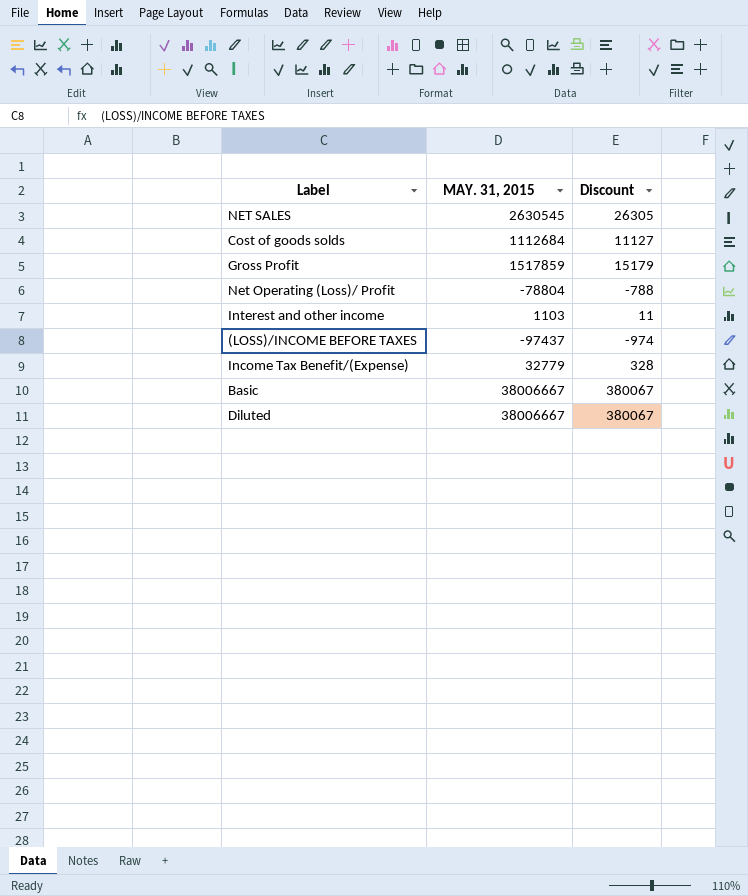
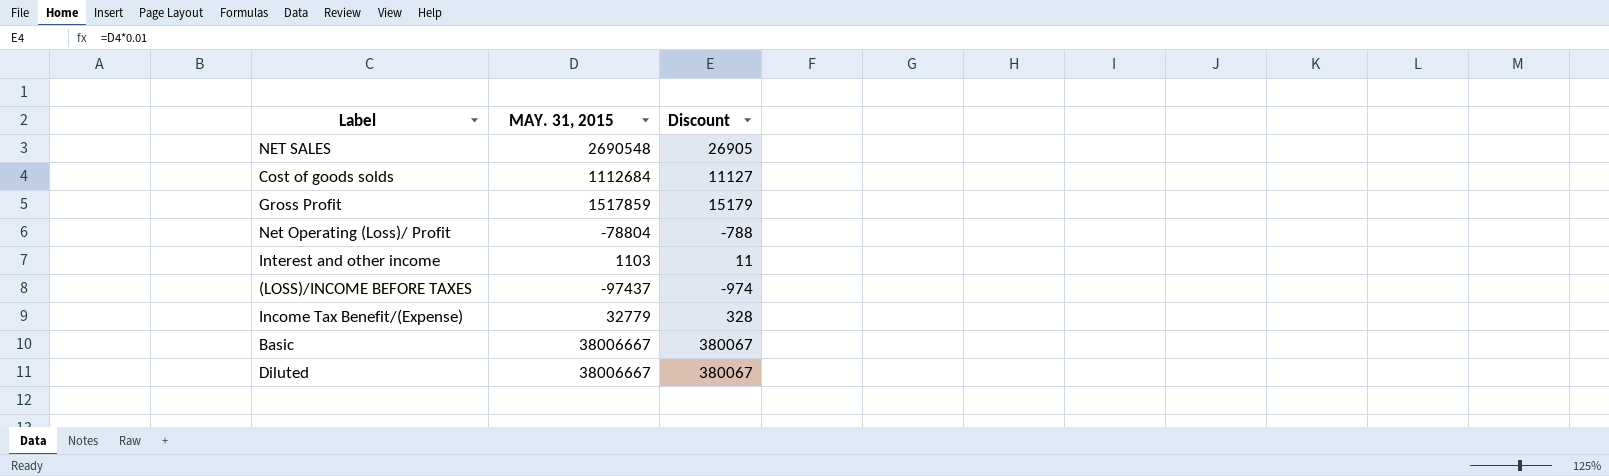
NET SALES | MAY. 31, 2015: 2630545 -> 2690548
NET SALES | Discount: 26305 -> 26905

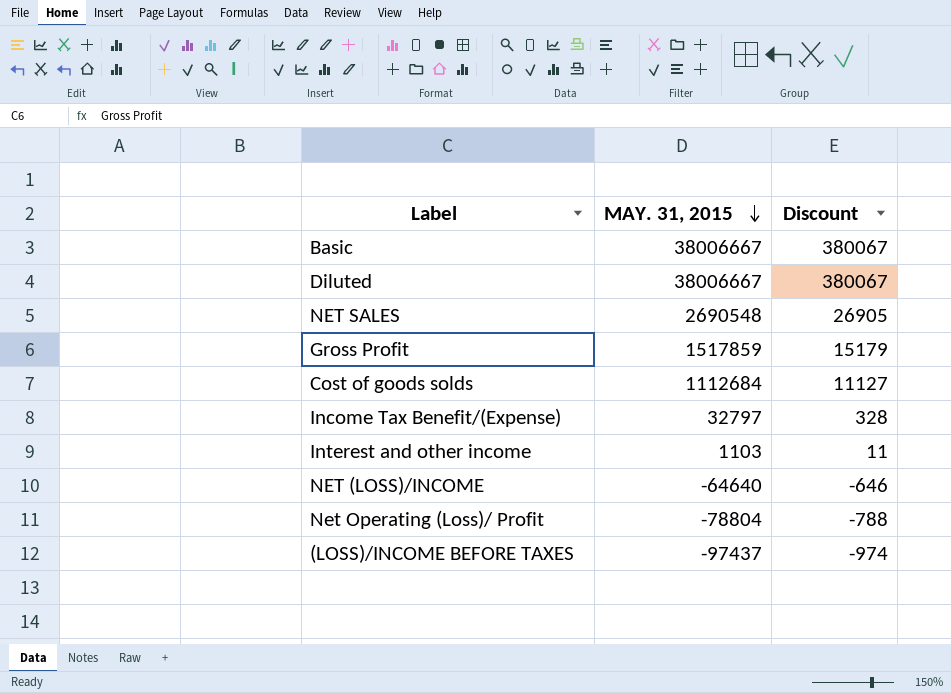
row order: none -> MAY. 31, 2015 descending
Income Tax Benefit/(Expense) | MAY. 31, 2015: 32779 -> 32797
row NET (LOSS)/INCOME: none -> -64640 | -646

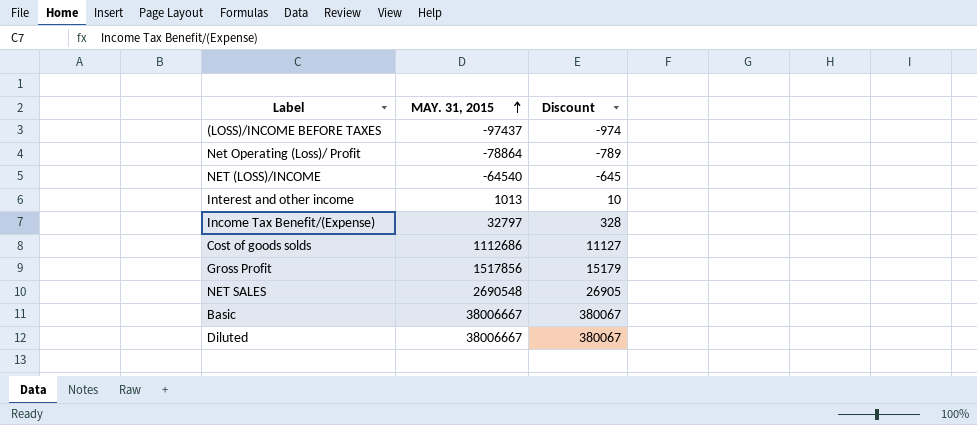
row order: MAY. 31, 2015 descending -> MAY. 31, 2015 ascending
Net Operating (Loss)/ Profit | MAY. 31, 2015: -78804 -> -78864
Net Operating (Loss)/ Profit | Discount: -788 -> -789
NET (LOSS)/INCOME | MAY. 31, 2015: -64640 -> -64540
NET (LOSS)/INCOME | Discount: -646 -> -645
Interest and other income | MAY. 31, 2015: 1103 -> 1013
Interest and other income | Discount: 11 -> 10
Cost of goods solds | MAY. 31, 2015: 1112684 -> 1112686
Gross Profit | MAY. 31, 2015: 1517859 -> 1517856

